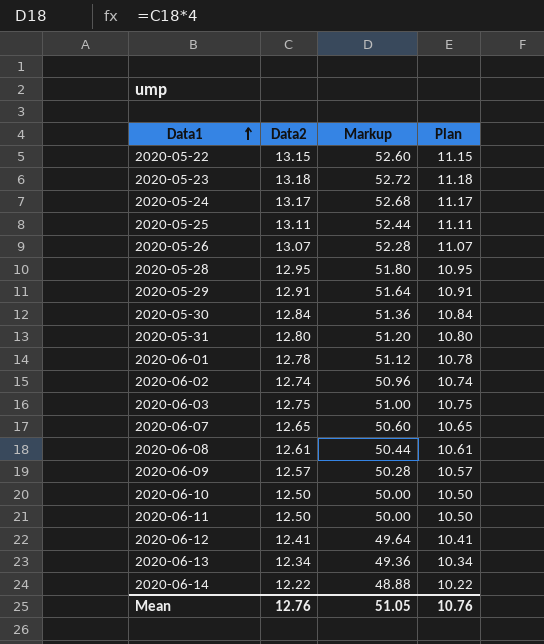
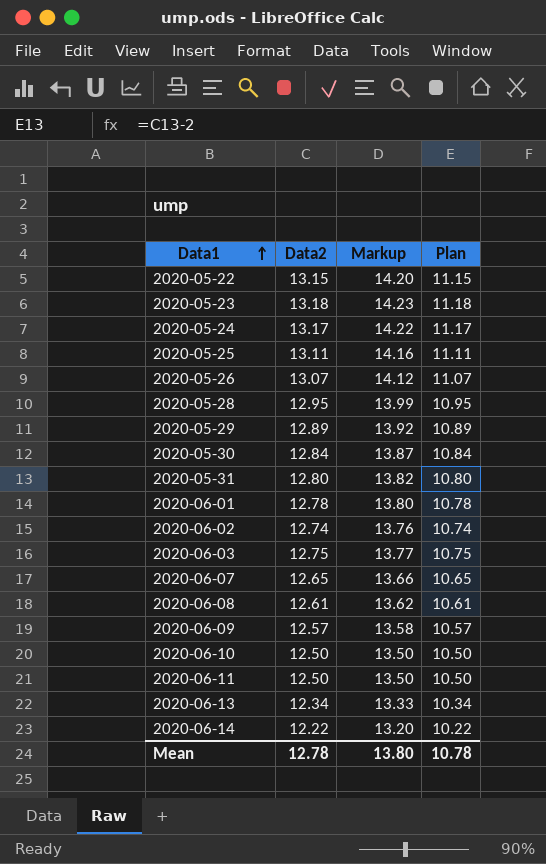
column Markup | formula: [Data2] * 4 -> [Data2] * 1.08
row 2020-06-12: 12.41 | 49.64 | 10.41 -> none
2020-05-29 | Data2: 12.91 -> 12.89
2020-05-29 | Plan: 10.91 -> 10.89
Mean | Data2: 12.76 -> 12.78
Mean | Markup: 51.05 -> 13.80
Mean | Plan: 10.76 -> 10.78

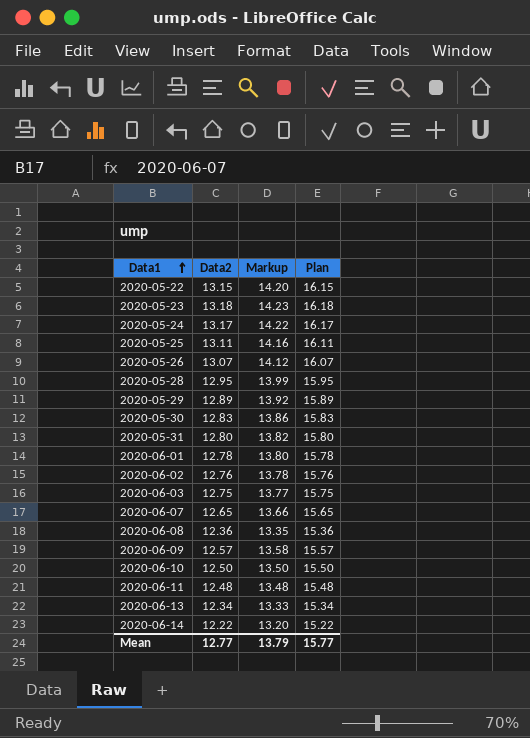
column Plan | formula: [Data2] - 2 -> [Data2] + 3
2020-05-30 | Data2: 12.84 -> 12.83
2020-05-30 | Markup: 13.87 -> 13.86
2020-06-02 | Data2: 12.74 -> 12.76
2020-06-02 | Markup: 13.76 -> 13.78
2020-06-08 | Data2: 12.61 -> 12.36
2020-06-08 | Markup: 13.62 -> 13.35
2020-06-11 | Data2: 12.50 -> 12.48
2020-06-11 | Markup: 13.50 -> 13.48
Mean | Data2: 12.78 -> 12.77
Mean | Markup: 13.80 -> 13.79
Mean | Plan: 10.78 -> 15.77

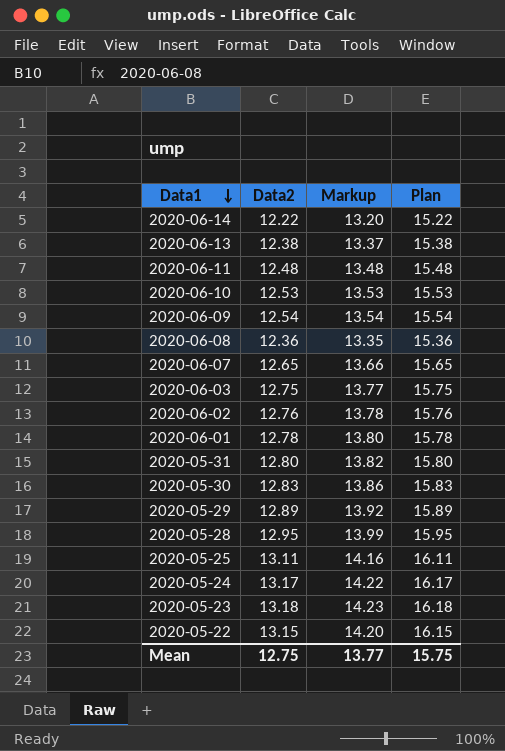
row order: Data1 ascending -> Data1 descending
row 2020-05-26: 13.07 | 14.12 | 16.07 -> none
2020-06-13 | Data2: 12.34 -> 12.38
2020-06-13 | Markup: 13.33 -> 13.37
2020-06-13 | Plan: 15.34 -> 15.38
2020-06-10 | Data2: 12.50 -> 12.53
2020-06-10 | Markup: 13.50 -> 13.53
2020-06-10 | Plan: 15.50 -> 15.53
2020-06-09 | Data2: 12.57 -> 12.54
2020-06-09 | Markup: 13.58 -> 13.54
2020-06-09 | Plan: 15.57 -> 15.54
Mean | Data2: 12.77 -> 12.75
Mean | Markup: 13.79 -> 13.77
Mean | Plan: 15.77 -> 15.75

